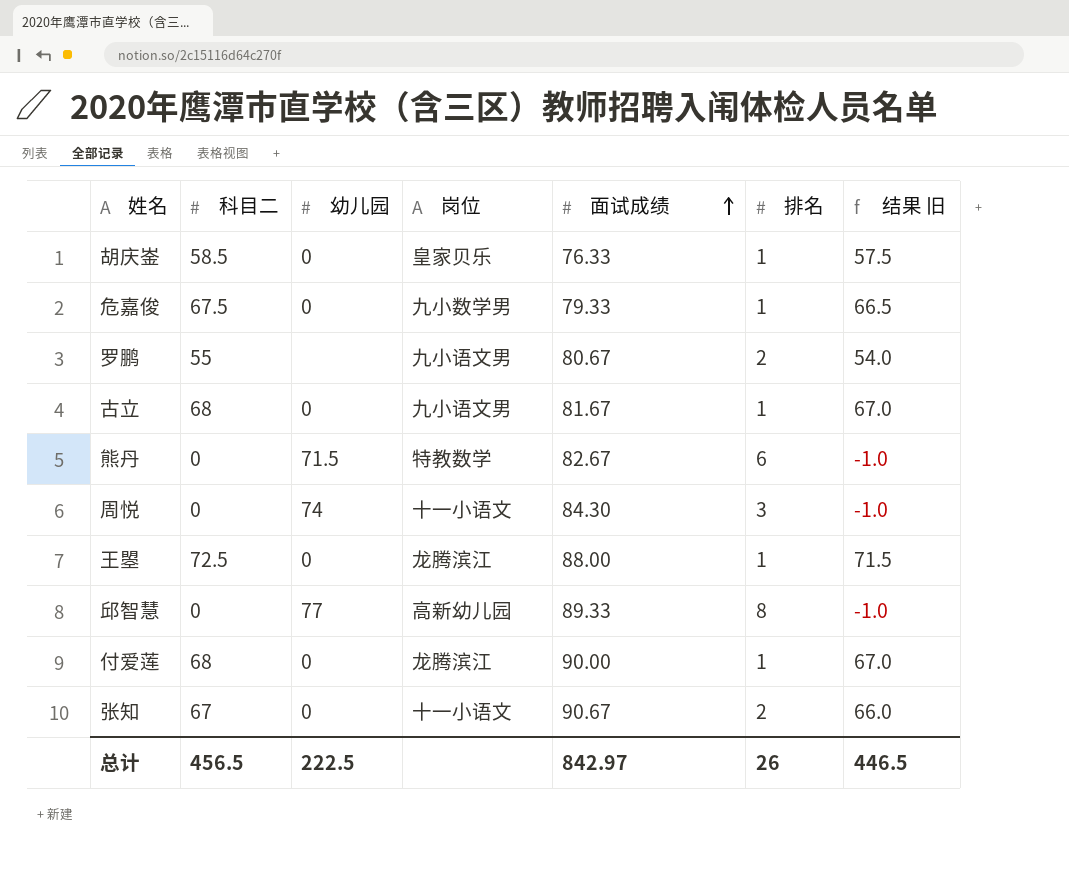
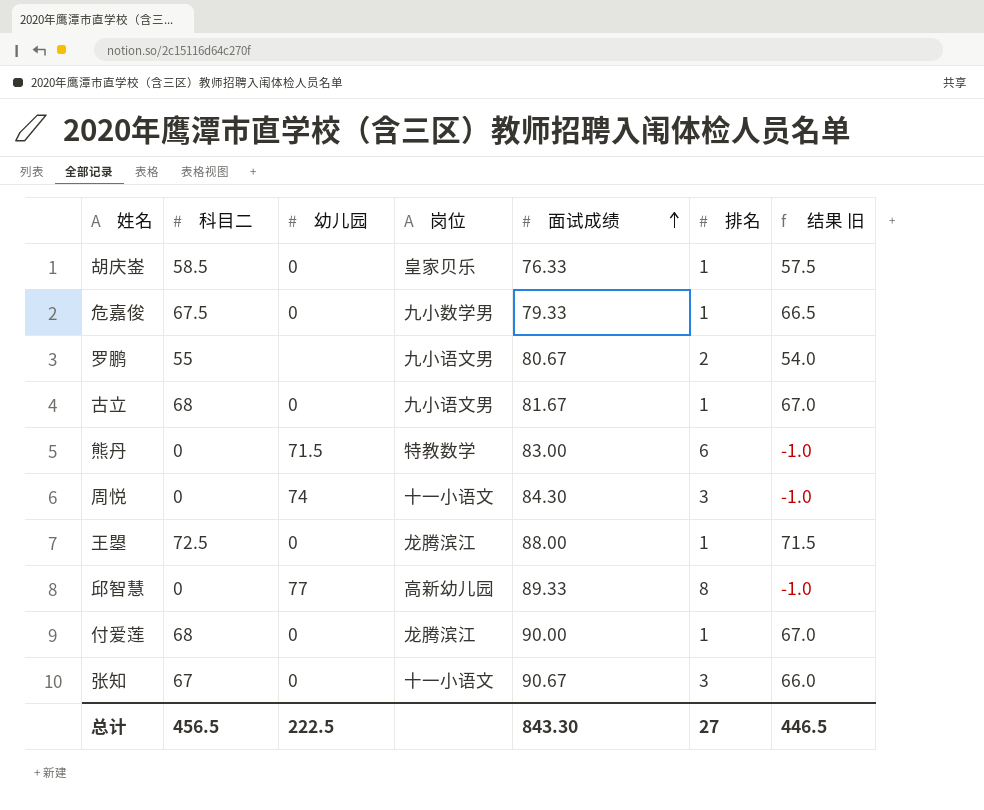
熊丹 | 面试成绩: 82.67 -> 83.00
张知 | 排名: 2 -> 3
总计 | 面试成绩: 842.97 -> 843.30
总计 | 排名: 26 -> 27

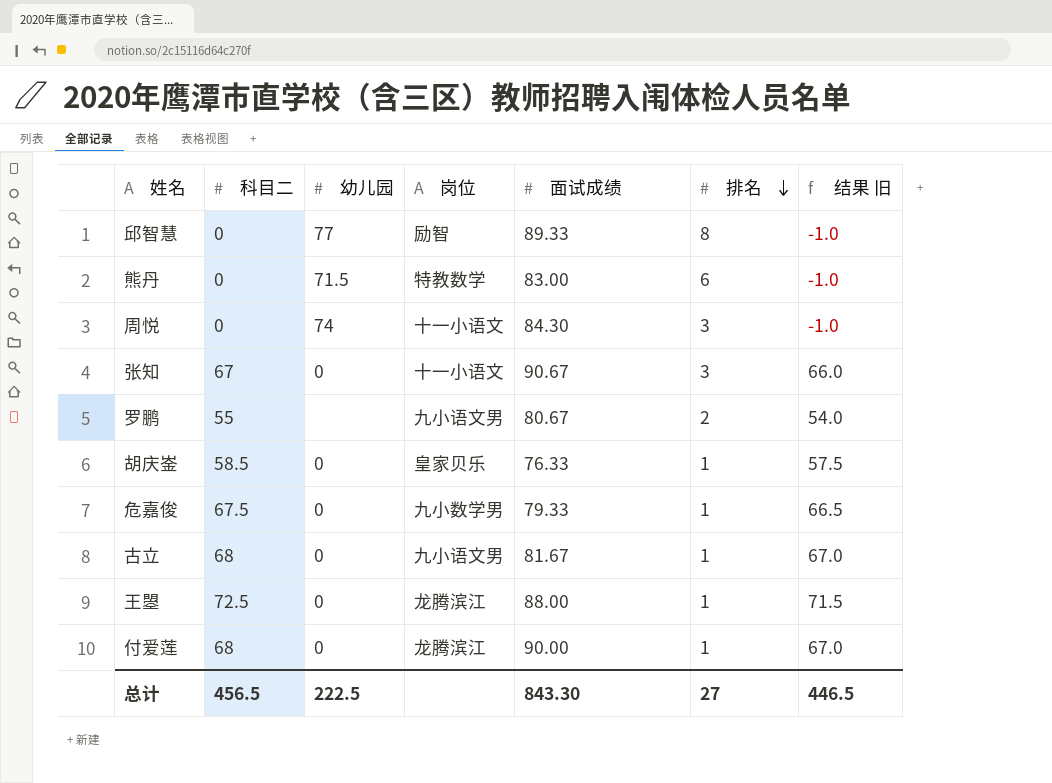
row order: 面试成绩 ascending -> 排名 descending
邱智慧 | 岗位: 高新幼儿园 -> 励智

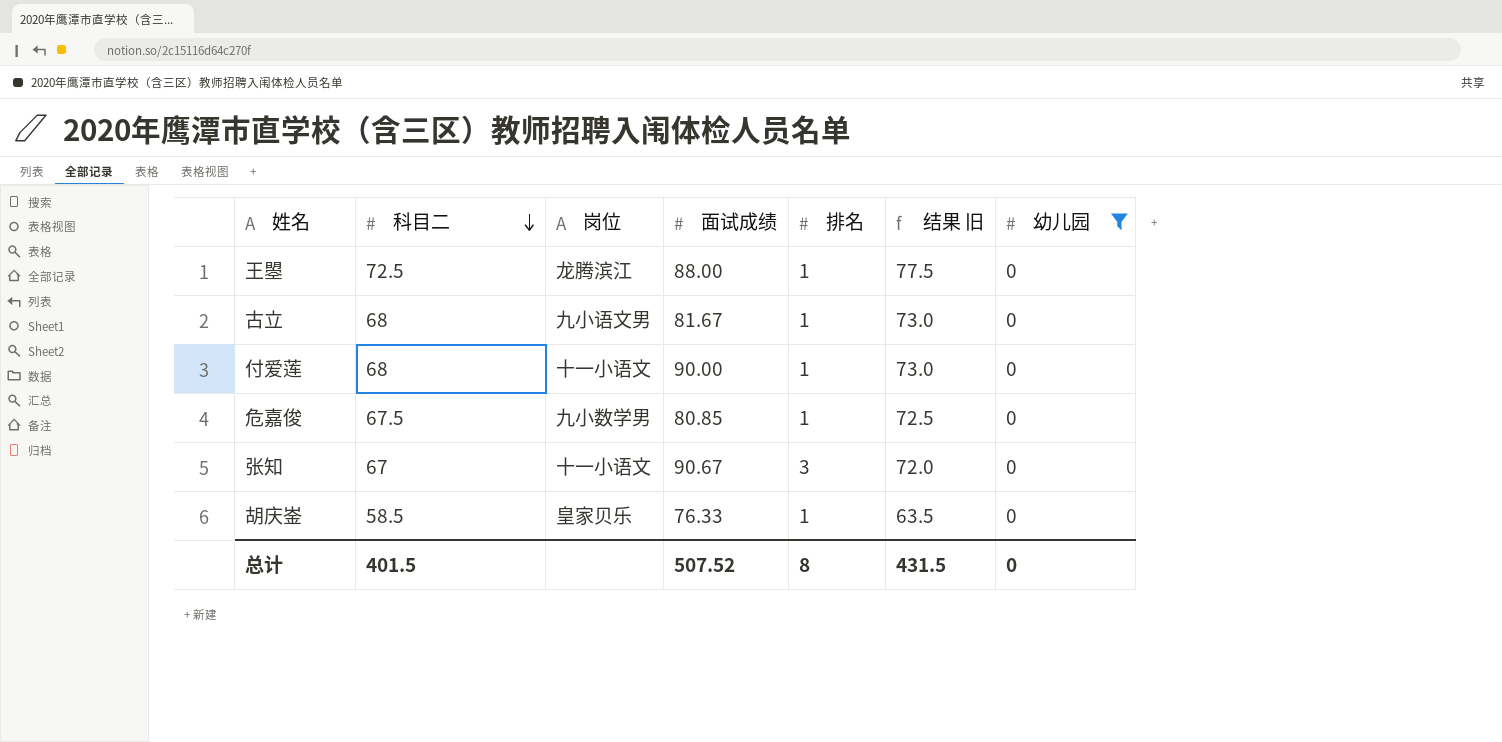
filter: none -> 幼儿园 = 0
row order: 排名 descending -> 科目二 descending
column 结果 旧 | formula: [科目二] - 1 -> [科目二] + 5
column 幼儿园 | position: 3 -> 7
付爱莲 | 岗位: 龙腾滨江 -> 十一小语文
危嘉俊 | 面试成绩: 79.33 -> 80.85
总计 | 科目二: 456.5 -> 401.5
总计 | 面试成绩: 843.30 -> 507.52
总计 | 排名: 27 -> 8
总计 | 结果 旧: 446.5 -> 431.5
总计 | 幼儿园: 222.5 -> 0

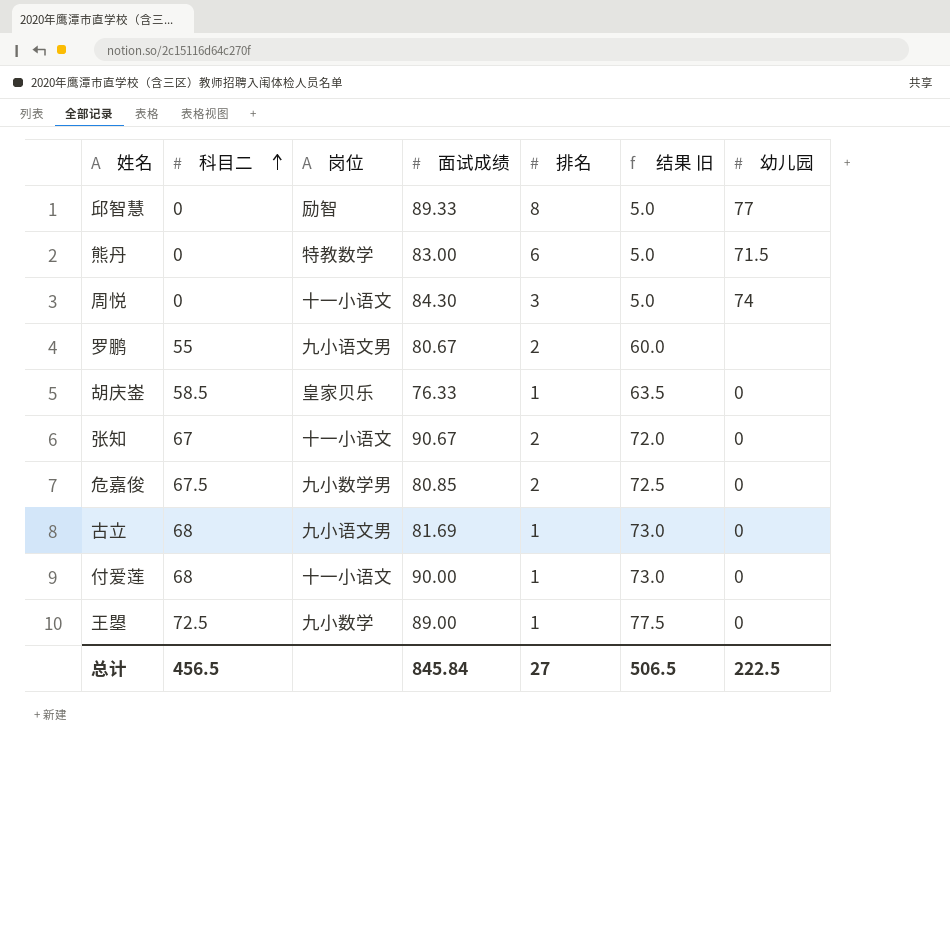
filter: 幼儿园 = 0 -> none
row order: 科目二 descending -> 科目二 ascending
张知 | 排名: 3 -> 2
危嘉俊 | 排名: 1 -> 2
古立 | 面试成绩: 81.67 -> 81.69
王曌 | 岗位: 龙腾滨江 -> 九小数学
王曌 | 面试成绩: 88.00 -> 89.00
总计 | 科目二: 401.5 -> 456.5
总计 | 面试成绩: 507.52 -> 845.84
总计 | 排名: 8 -> 27
总计 | 结果 旧: 431.5 -> 506.5
总计 | 幼儿园: 0 -> 222.5

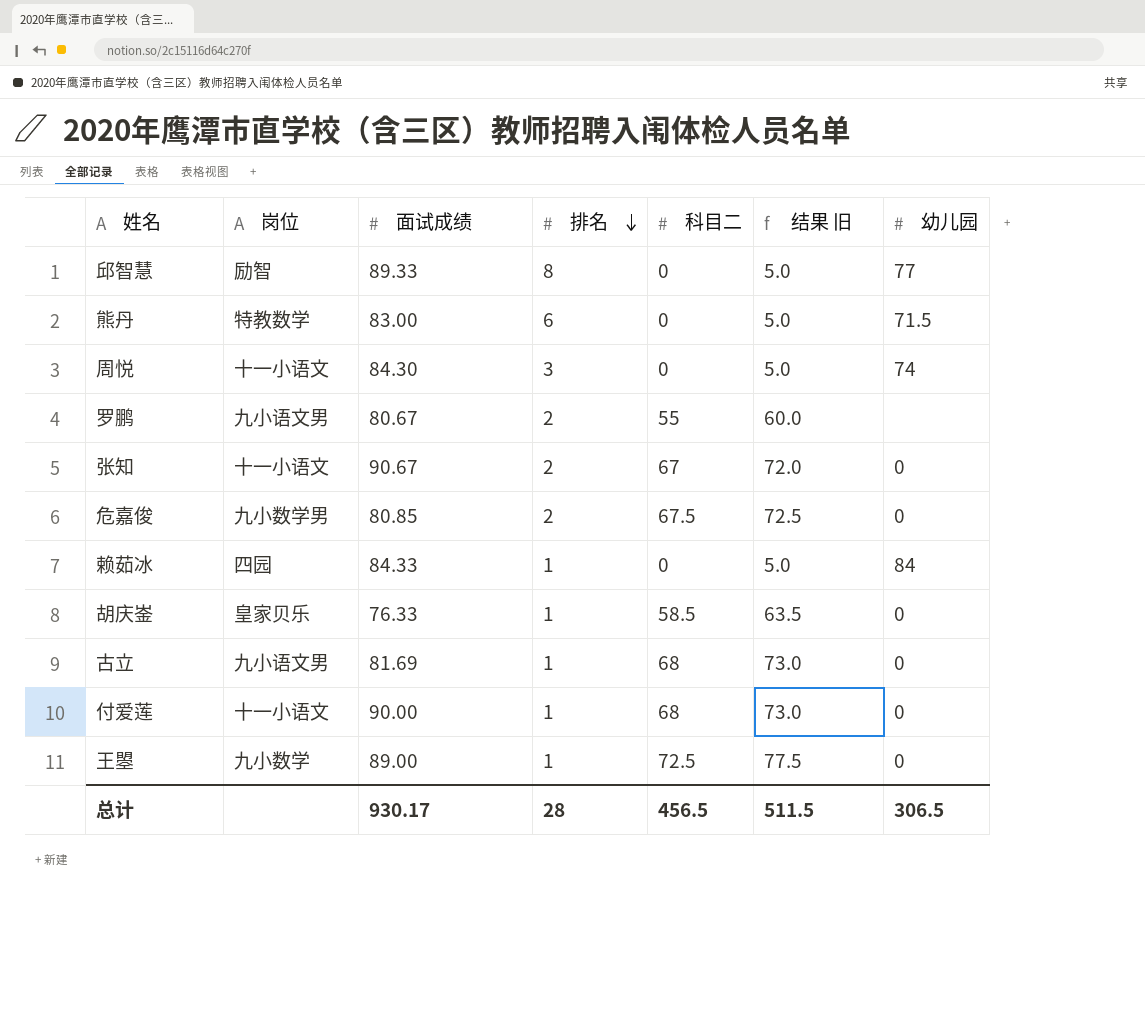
row order: 科目二 ascending -> 排名 descending
column 科目二 | position: 2 -> 5
row 赖茹冰: none -> 四园 | 84.33 | 1 | 0 | 5.0 | 84
总计 | 面试成绩: 845.84 -> 930.17
总计 | 排名: 27 -> 28
总计 | 结果 旧: 506.5 -> 511.5
总计 | 幼儿园: 222.5 -> 306.5

